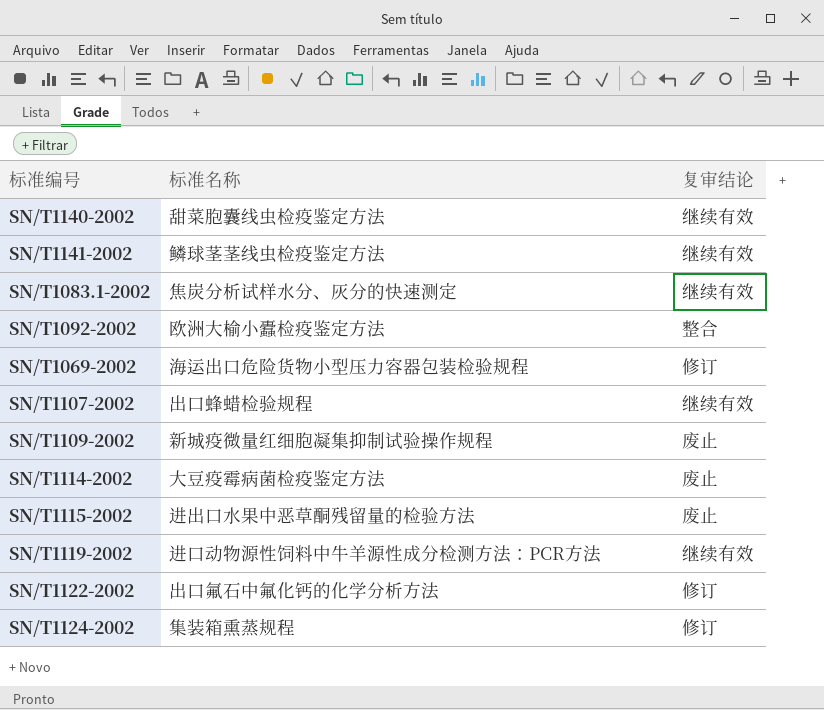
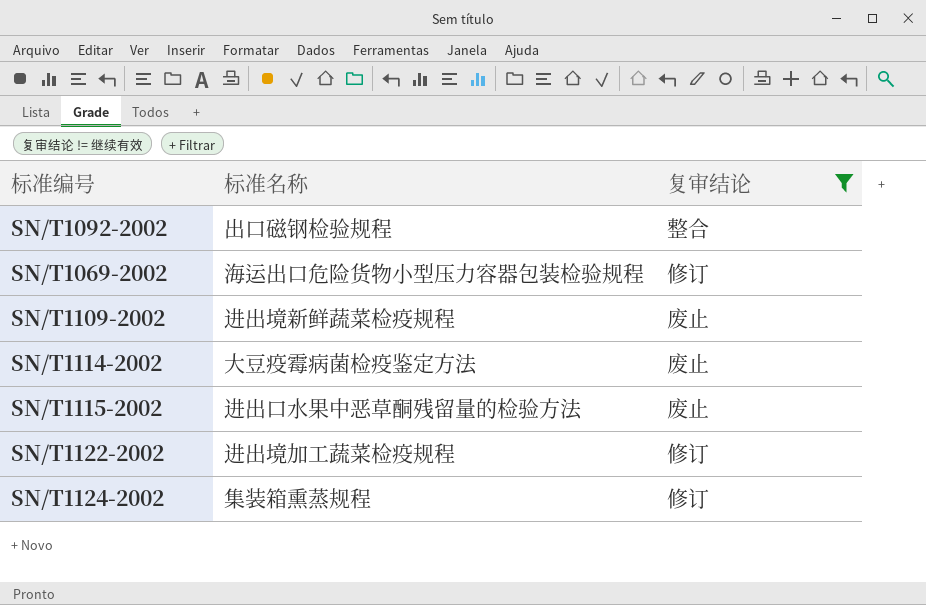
filter: none -> 复审结论 != 继续有效
SN/T1092-2002 | 标准名称: 欧洲大榆小蠹检疫鉴定方法 -> 出口磁钢检验规程
SN/T1109-2002 | 标准名称: 新城疫微量红细胞凝集抑制试验操作规程 -> 进出境新鲜蔬菜检疫规程
SN/T1122-2002 | 标准名称: 出口氟石中氟化钙的化学分析方法 -> 进出境加工蔬菜检疫规程

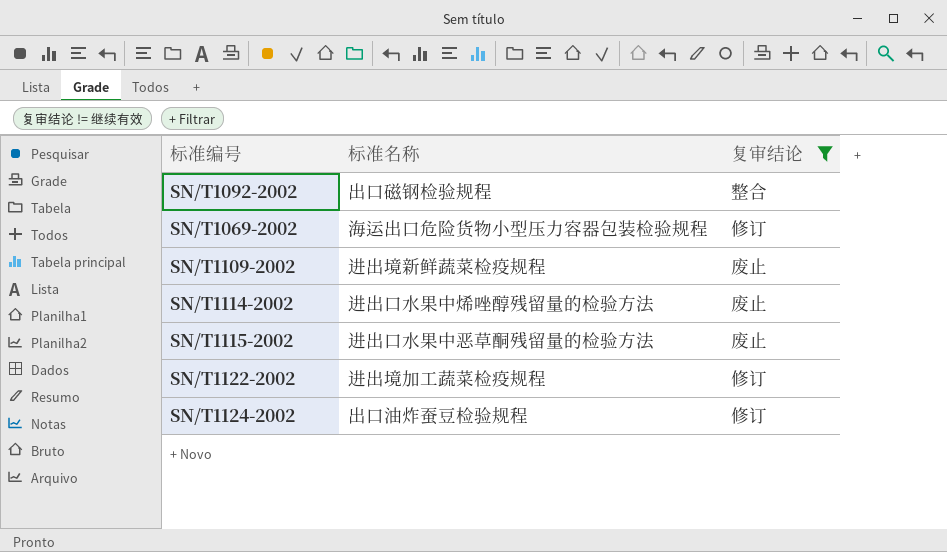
SN/T1114-2002 | 标准名称: 大豆疫霉病菌检疫鉴定方法 -> 进出口水果中烯唑醇残留量的检验方法
SN/T1124-2002 | 标准名称: 集装箱熏蒸规程 -> 出口油炸蚕豆检验规程

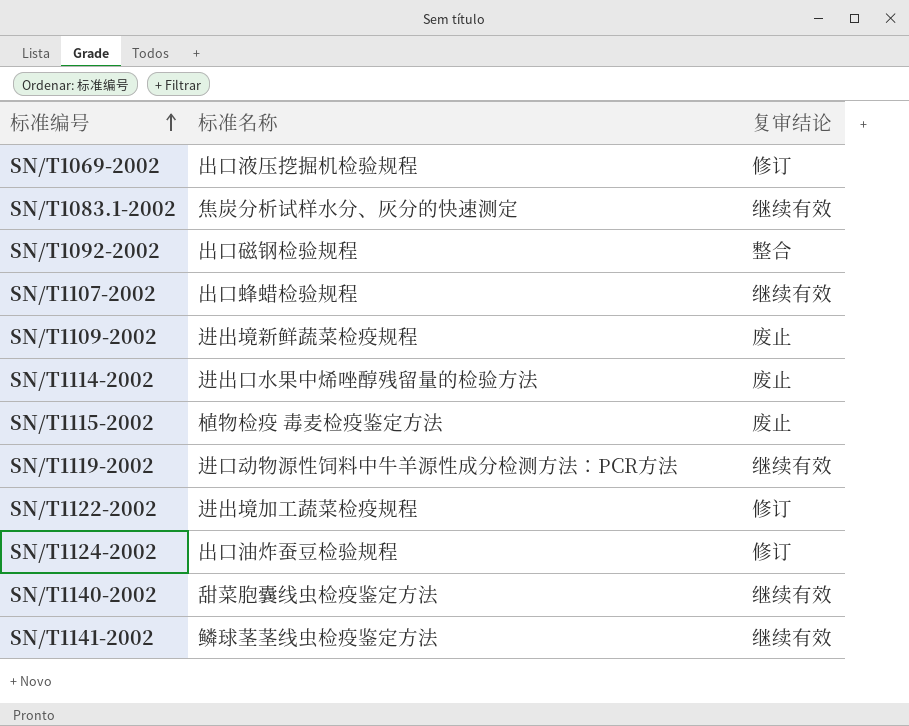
filter: 复审结论 != 继续有效 -> none
row order: none -> 标准编号 ascending
SN/T1069-2002 | 标准名称: 海运出口危险货物小型压力容器包装检验规程 -> 出口液压挖掘机检验规程
SN/T1115-2002 | 标准名称: 进出口水果中恶草酮残留量的检验方法 -> 植物检疫 毒麦检疫鉴定方法

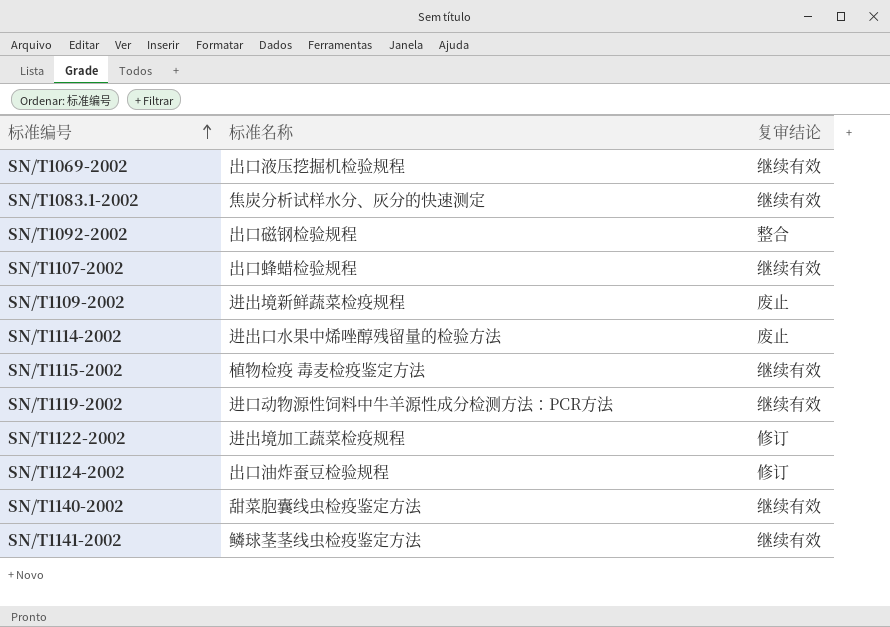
SN/T1069-2002 | 复审结论: 修订 -> 继续有效
SN/T1115-2002 | 复审结论: 废止 -> 继续有效

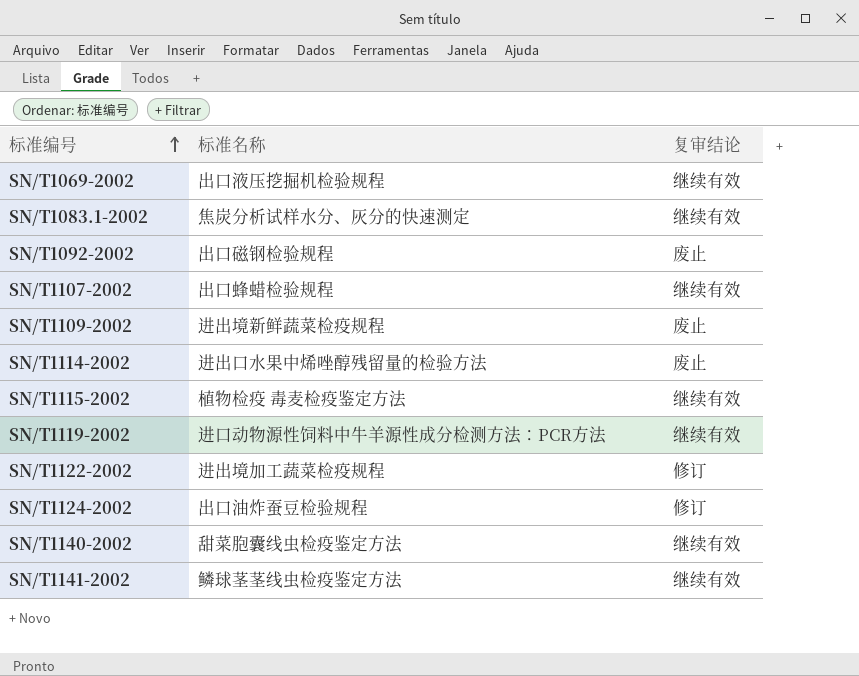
SN/T1092-2002 | 复审结论: 整合 -> 废止

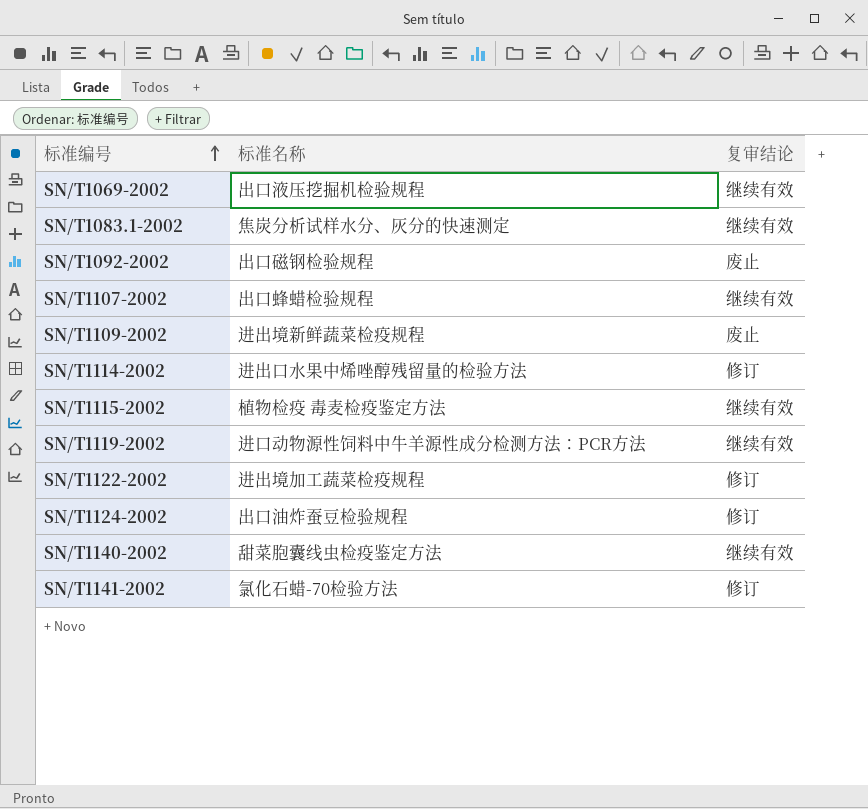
SN/T1114-2002 | 复审结论: 废止 -> 修订
SN/T1141-2002 | 标准名称: 鳞球茎茎线虫检疫鉴定方法 -> 氯化石蜡-70检验方法
SN/T1141-2002 | 复审结论: 继续有效 -> 修订

